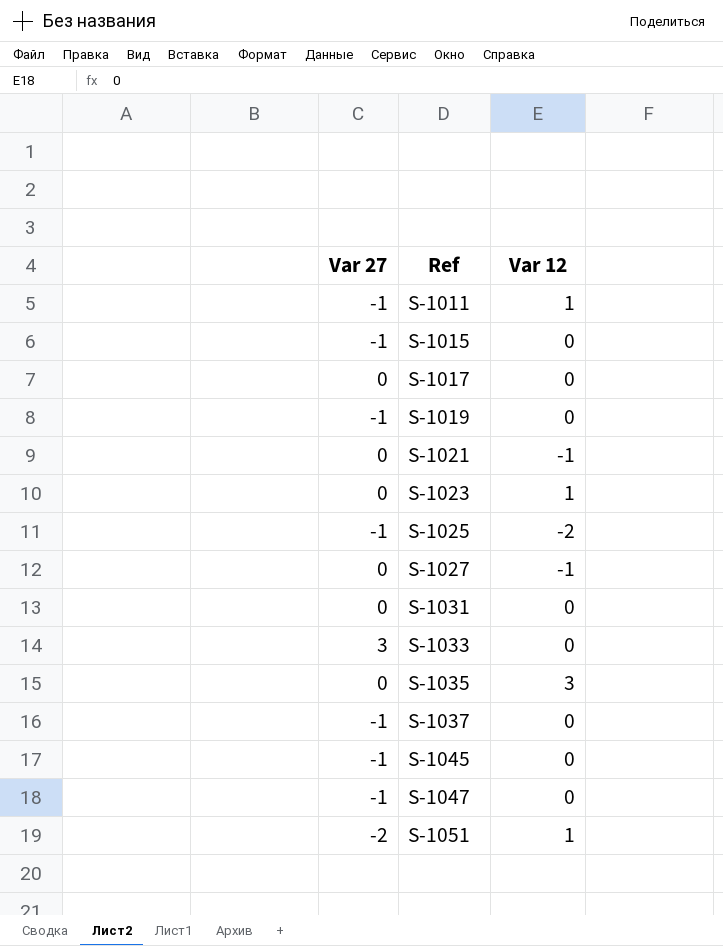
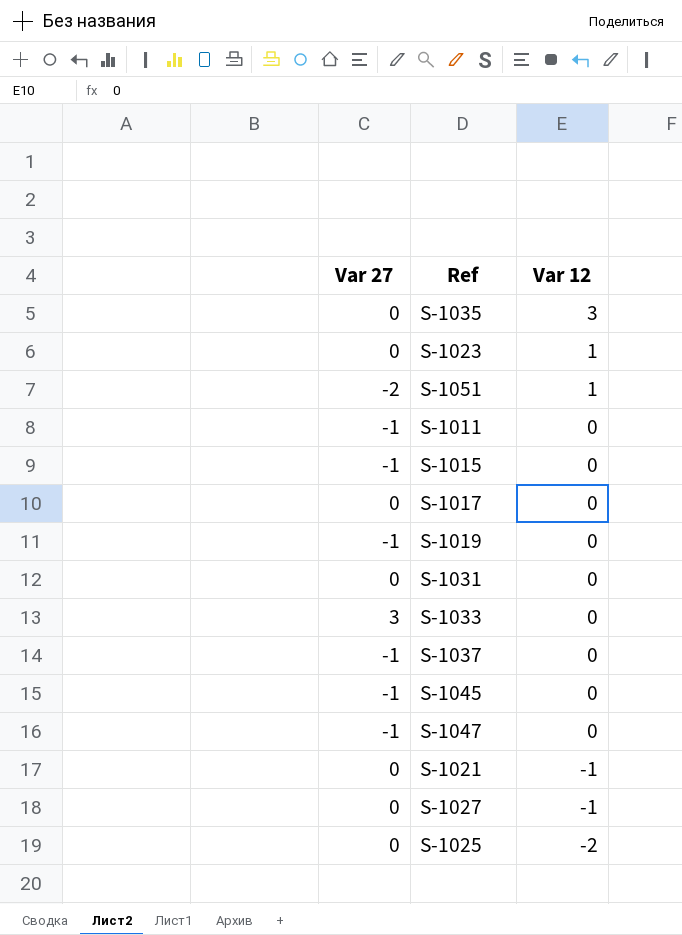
row order: Ref ascending -> Var 12 descending
S-1011 | Var 12: 1 -> 0
S-1025 | Var 27: -1 -> 0

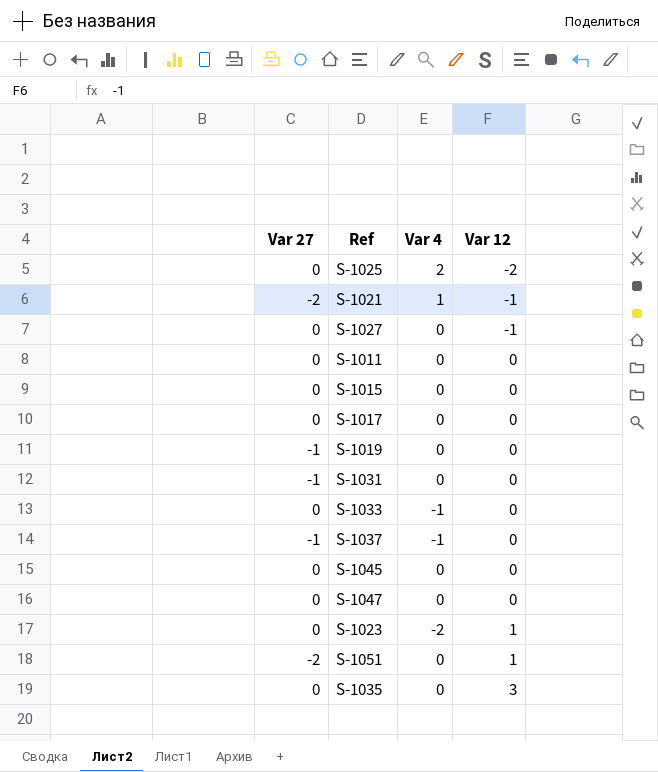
row order: Var 12 descending -> Var 12 ascending
column Var 4 | position: none -> 3
S-1021 | Var 27: 0 -> -2
S-1011 | Var 27: -1 -> 0
S-1015 | Var 27: -1 -> 0
S-1031 | Var 27: 0 -> -1
S-1033 | Var 27: 3 -> 0
S-1045 | Var 27: -1 -> 0
S-1047 | Var 27: -1 -> 0

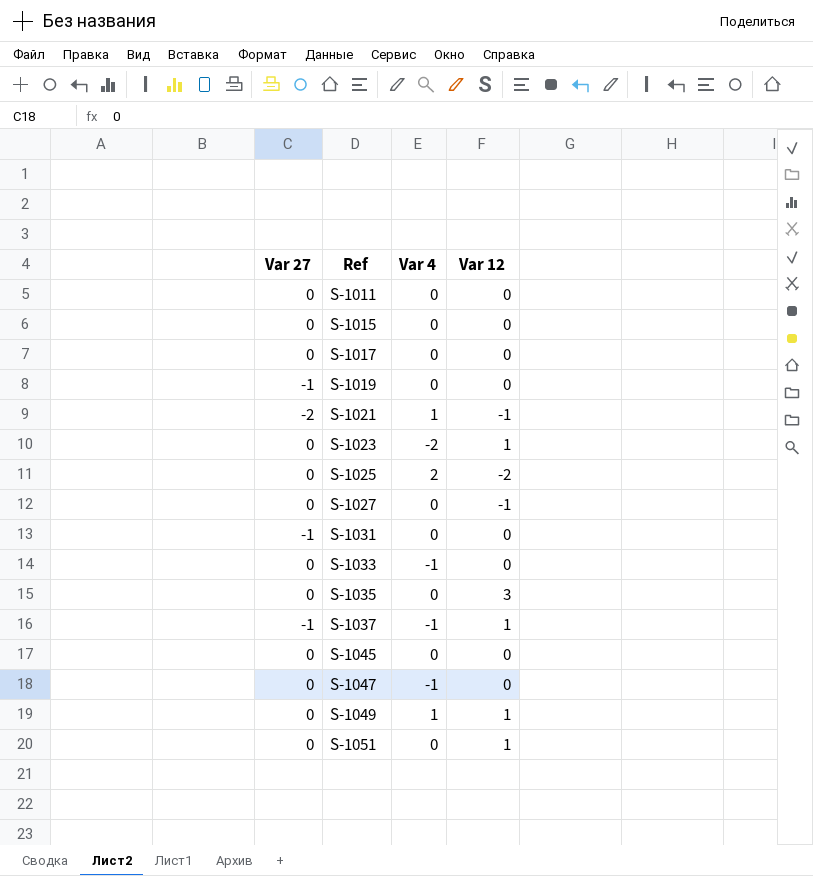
row order: Var 12 ascending -> Ref ascending
S-1037 | Var 12: 0 -> 1
S-1047 | Var 4: 0 -> -1
row S-1049: none -> 0 | 1 | 1
S-1051 | Var 27: -2 -> 0

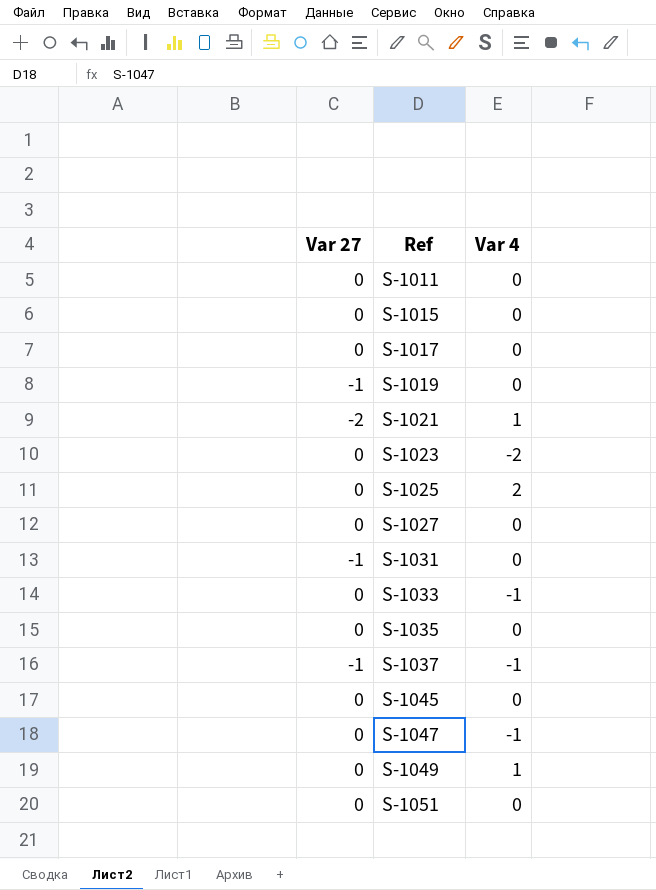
column Var 12 | position: 4 -> none

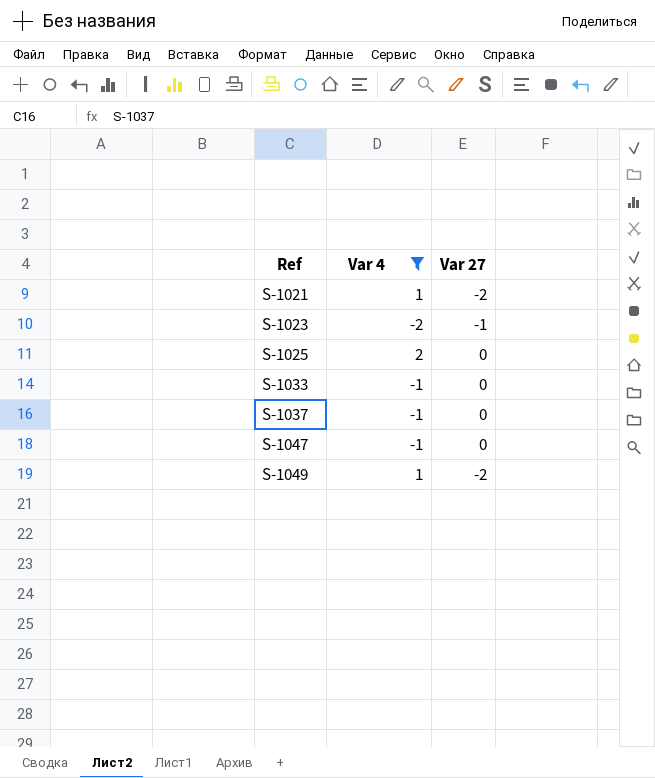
filter: none -> Var 4 != 0
column Var 27 | position: 1 -> 3
S-1023 | Var 27: 0 -> -1
S-1037 | Var 27: -1 -> 0
S-1049 | Var 27: 0 -> -2

